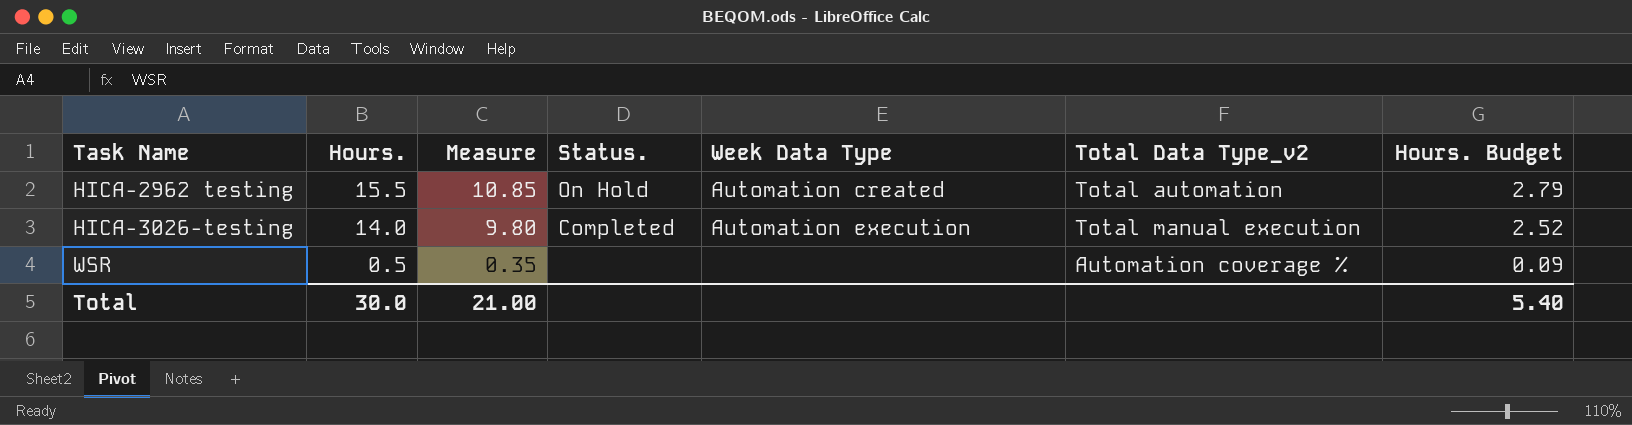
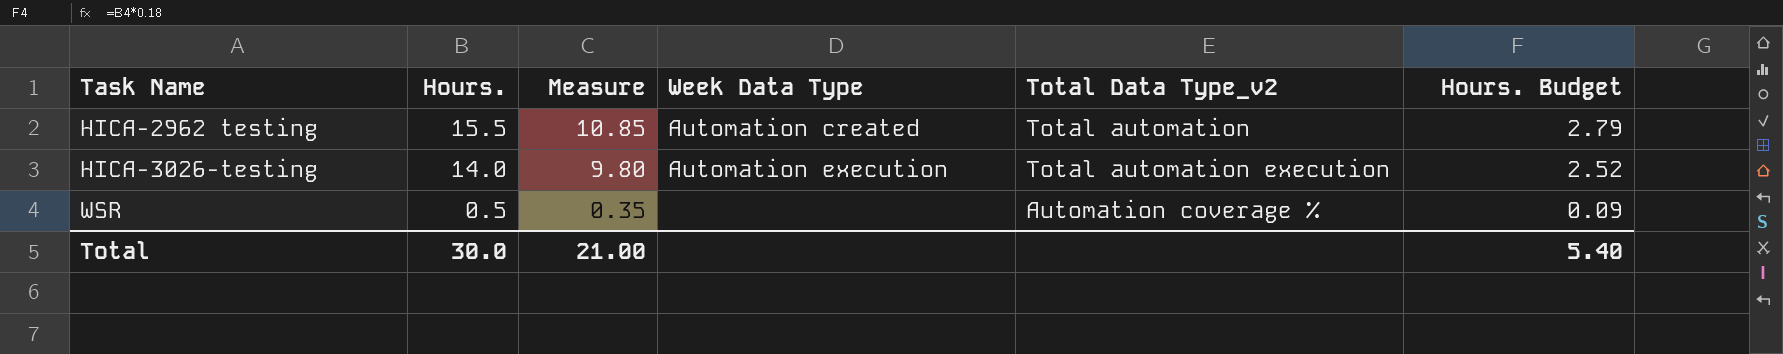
column Status. | position: 4 -> none
HICA-3026-testing | Total Data Type_v2: Total manual execution -> Total automation execution

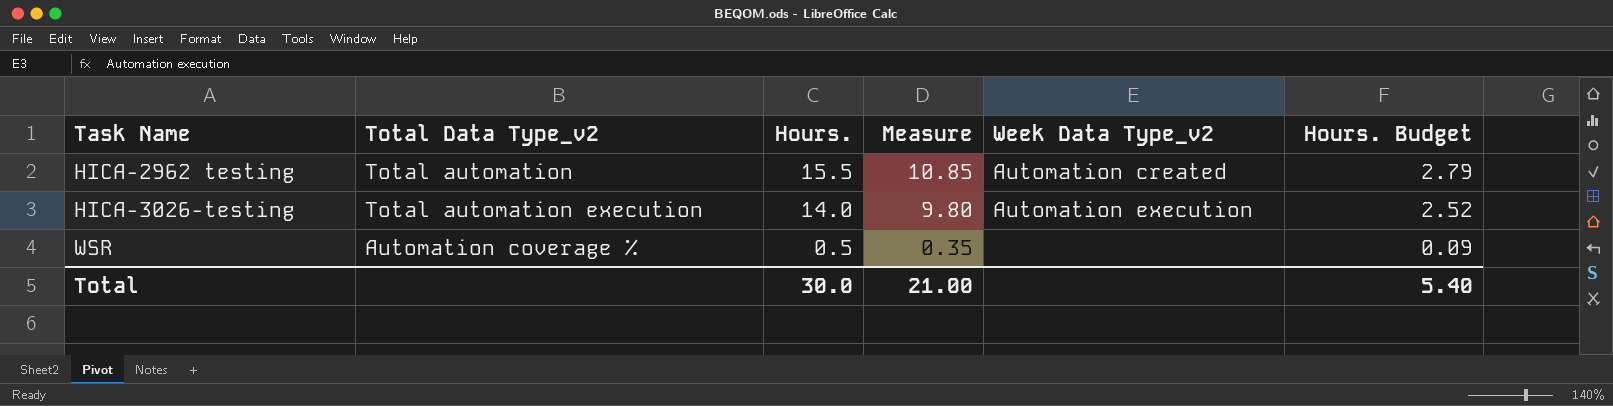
column Total Data Type_v2 | position: 5 -> 2
column name: Week Data Type -> Week Data Type_v2

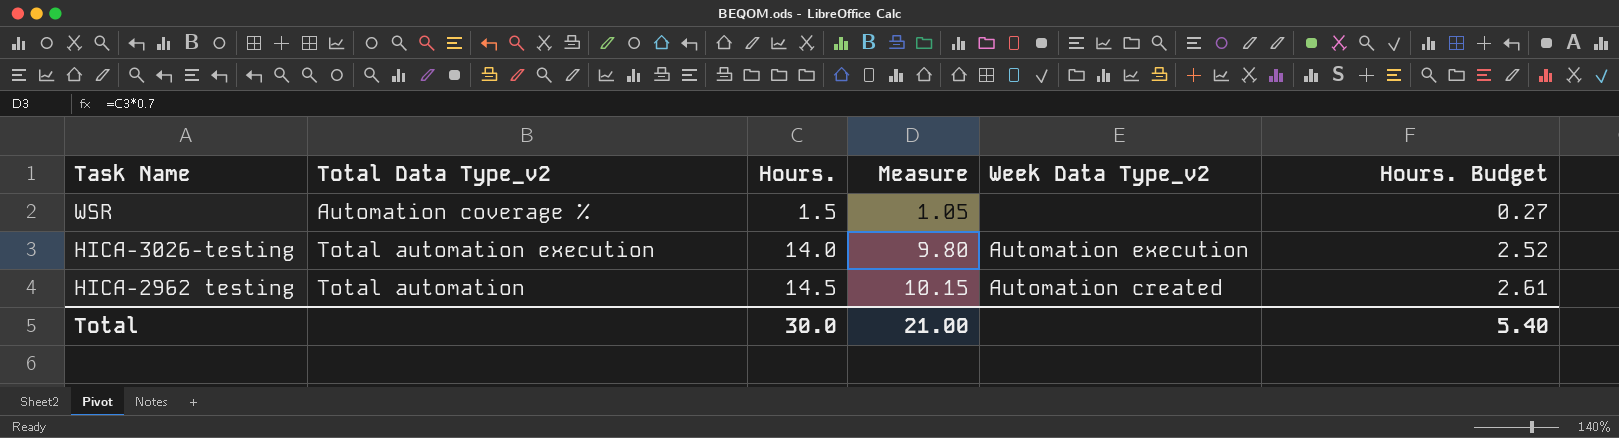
row order: Task Name ascending -> Task Name descending
WSR | Hours.: 0.5 -> 1.5
WSR | Measure: 0.35 -> 1.05
WSR | Hours. Budget: 0.09 -> 0.27
HICA-2962 testing | Hours.: 15.5 -> 14.5
HICA-2962 testing | Measure: 10.85 -> 10.15
HICA-2962 testing | Hours. Budget: 2.79 -> 2.61

